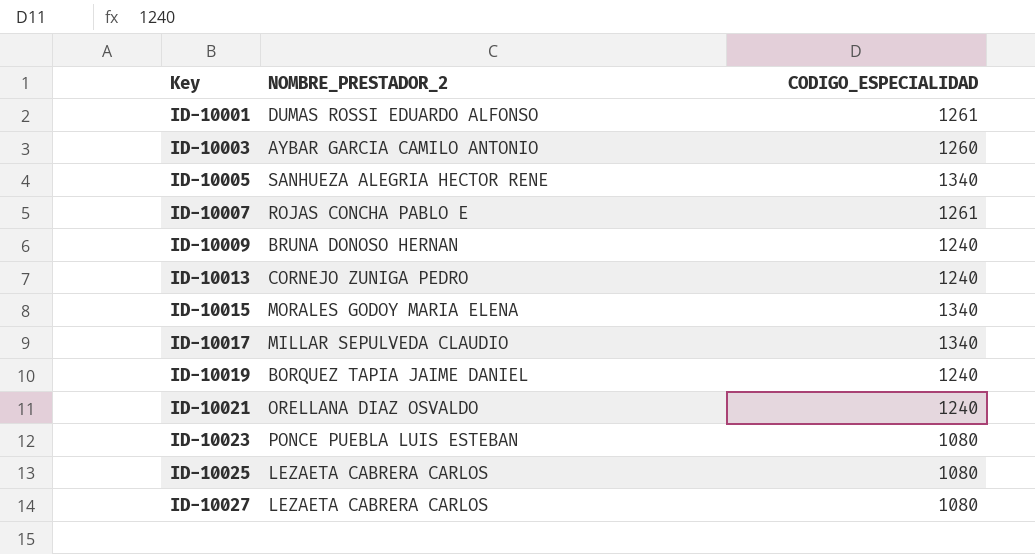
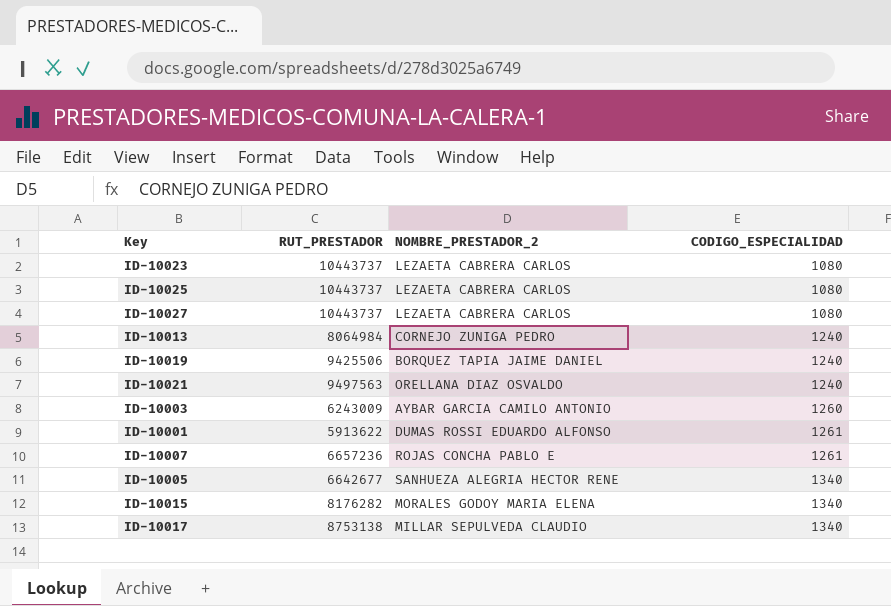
row order: Key ascending -> CODIGO_ESPECIALIDAD ascending
column RUT_PRESTADOR | position: none -> 2
row ID-10009: BRUNA DONOSO HERNAN | 1240 -> none
ID-10023 | NOMBRE_PRESTADOR_2: PONCE PUEBLA LUIS ESTEBAN -> LEZAETA CABRERA CARLOS

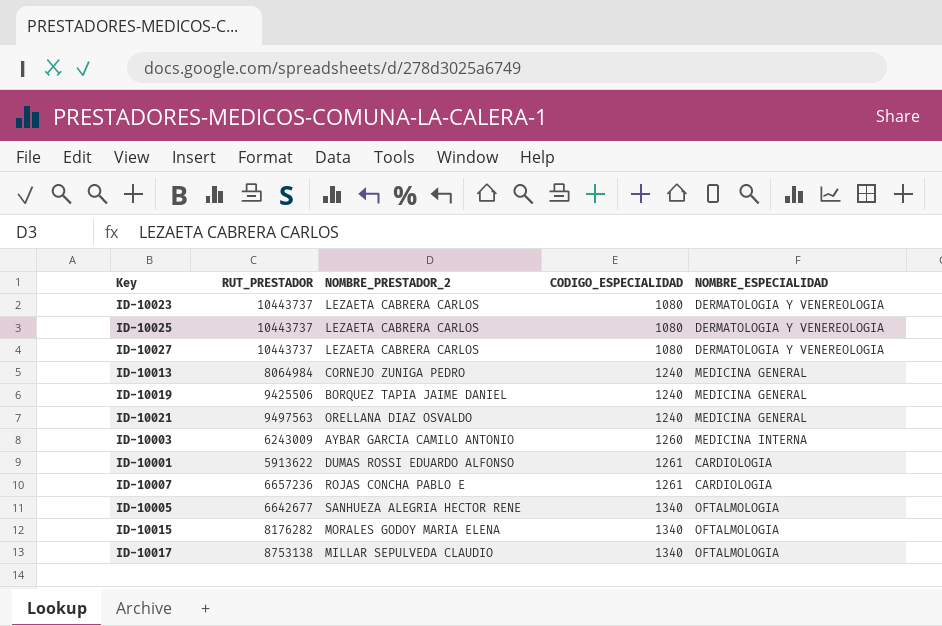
column NOMBRE_ESPECIALIDAD | position: none -> 5

